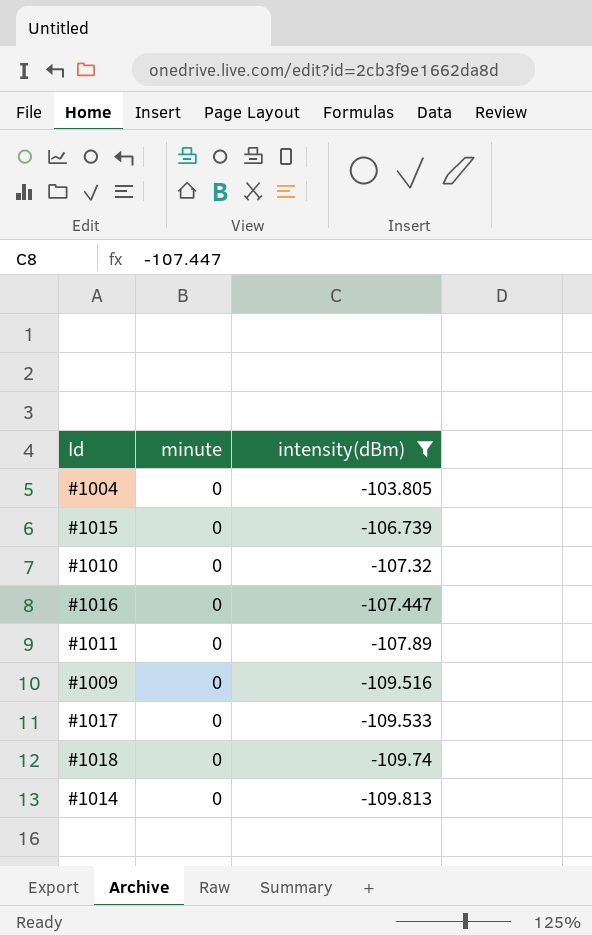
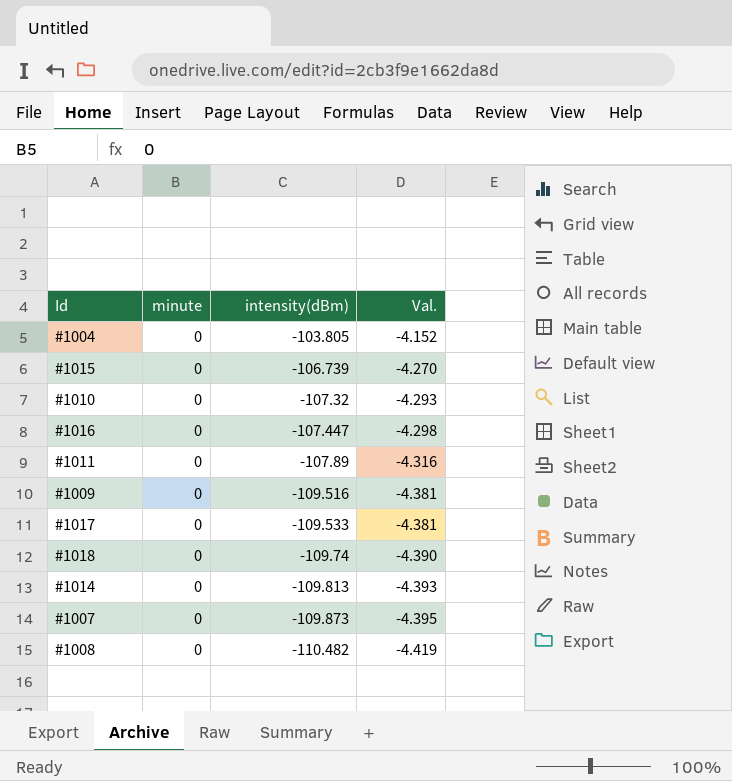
filter: intensity(dBm) >= -109.813 -> none
column Val. | formula: none -> [intensity(dBm)] * 0.04

